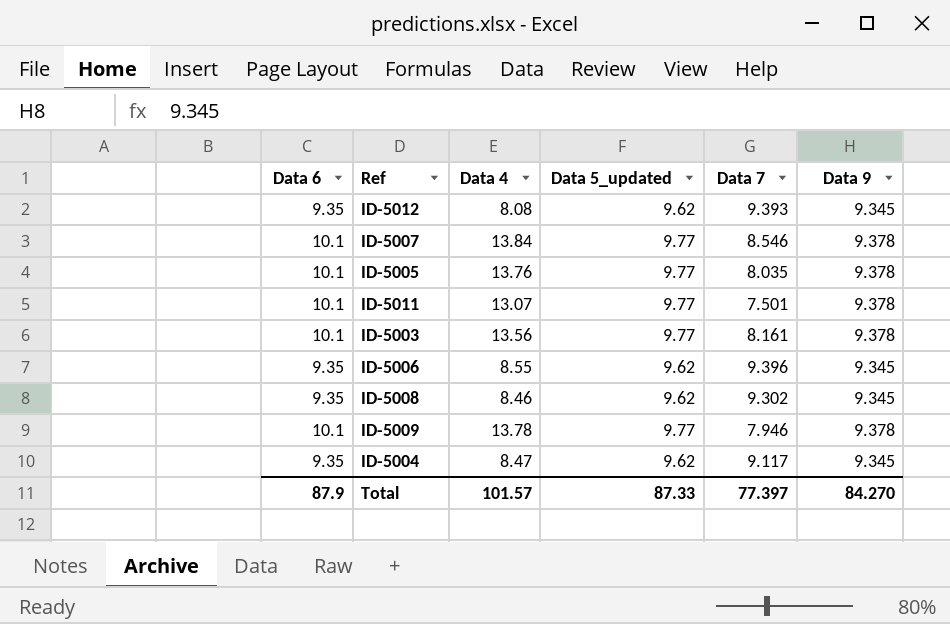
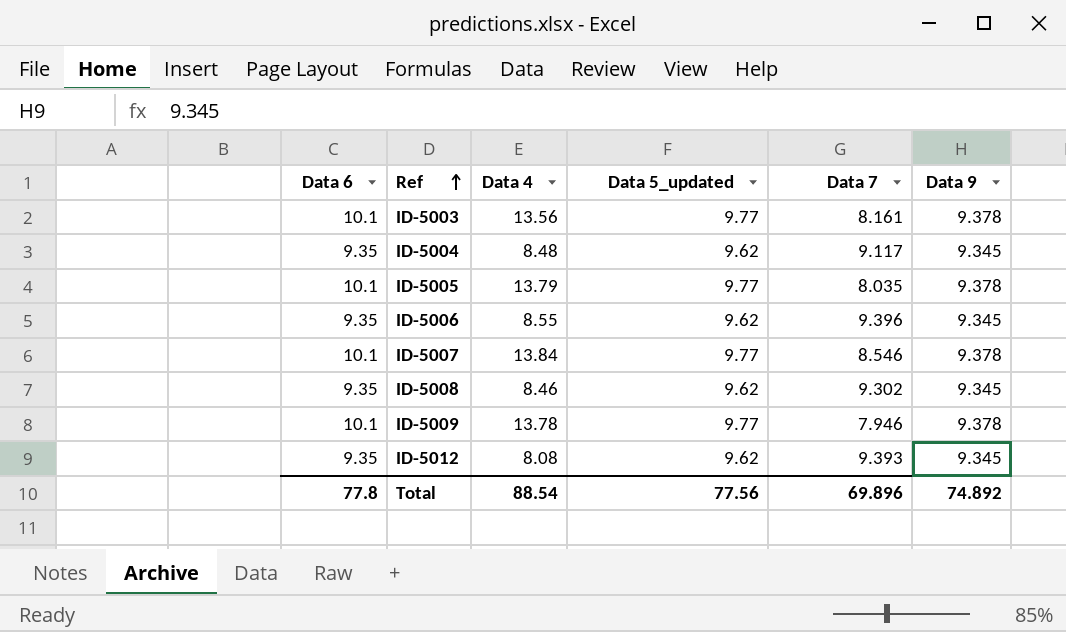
row order: none -> Ref ascending
row ID-5011: 10.1 | 13.07 | 9.77 | 7.501 | 9.378 -> none
ID-5004 | Data 4: 8.47 -> 8.48
ID-5005 | Data 4: 13.76 -> 13.79
Total | Data 6: 87.9 -> 77.8
Total | Data 4: 101.57 -> 88.54
Total | Data 5_updated: 87.33 -> 77.56
Total | Data 7: 77.397 -> 69.896
Total | Data 9: 84.270 -> 74.892

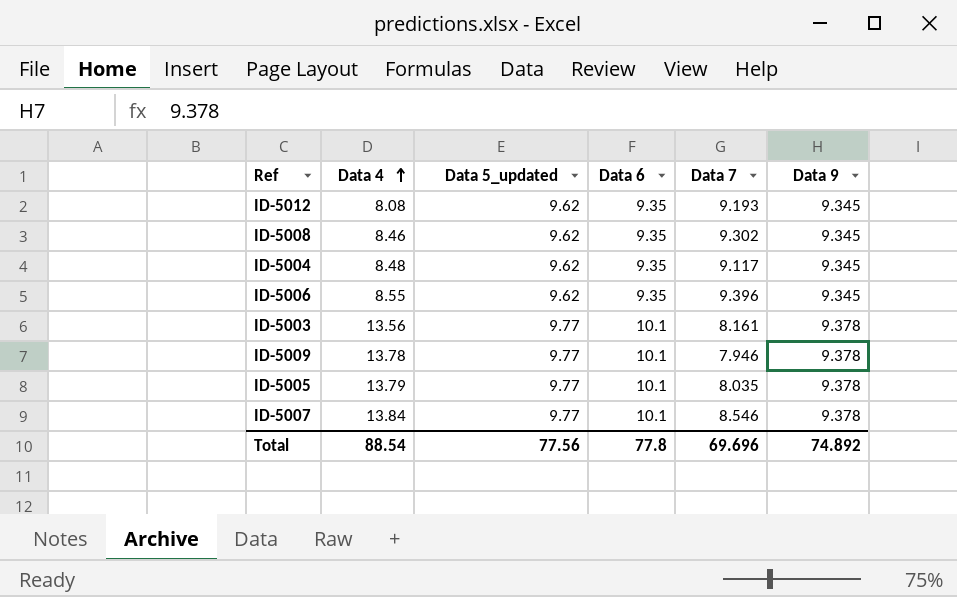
row order: Ref ascending -> Data 4 ascending
column Data 6 | position: 1 -> 4
ID-5012 | Data 7: 9.393 -> 9.193
Total | Data 7: 69.896 -> 69.696

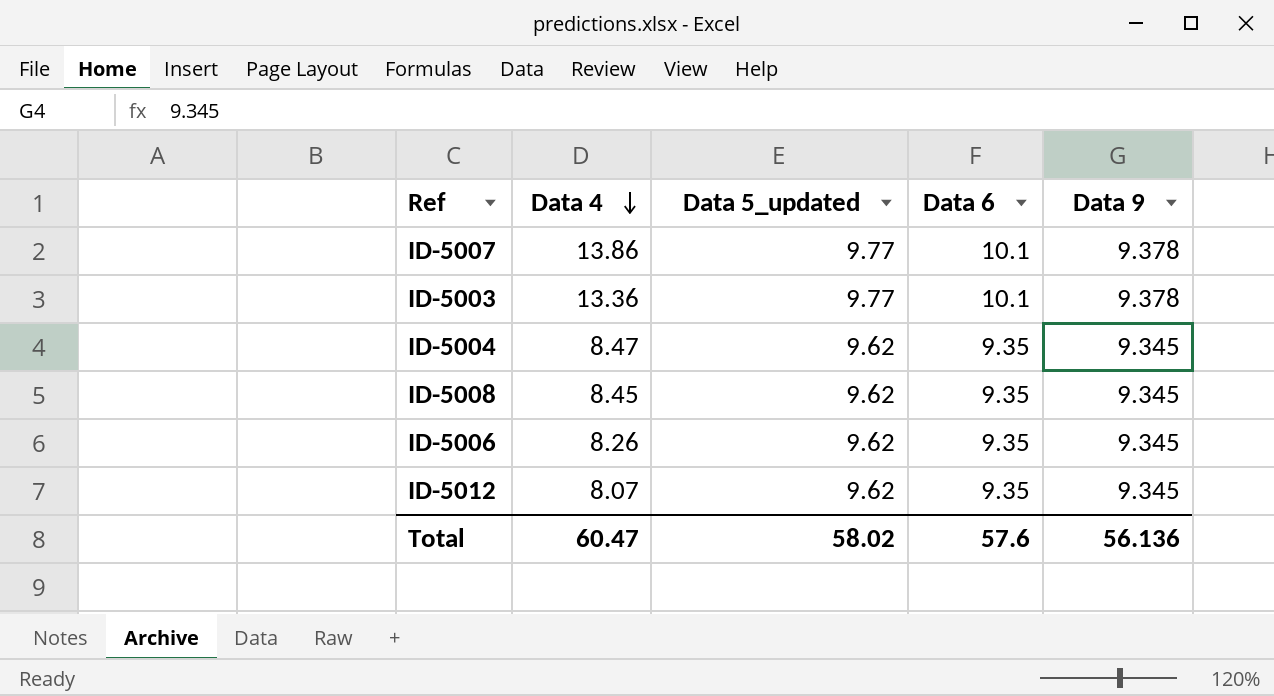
row order: Data 4 ascending -> Data 4 descending
column Data 7 | position: 5 -> none
row ID-5009: 13.78 | 9.77 | 10.1 | 7.946 | 9.378 -> none
row ID-5005: 13.79 | 9.77 | 10.1 | 8.035 | 9.378 -> none
ID-5007 | Data 4: 13.84 -> 13.86
ID-5003 | Data 4: 13.56 -> 13.36
ID-5004 | Data 4: 8.48 -> 8.47
ID-5008 | Data 4: 8.46 -> 8.45
ID-5006 | Data 4: 8.55 -> 8.26
ID-5012 | Data 4: 8.08 -> 8.07
Total | Data 4: 88.54 -> 60.47
Total | Data 5_updated: 77.56 -> 58.02
Total | Data 6: 77.8 -> 57.6
Total | Data 9: 74.892 -> 56.136

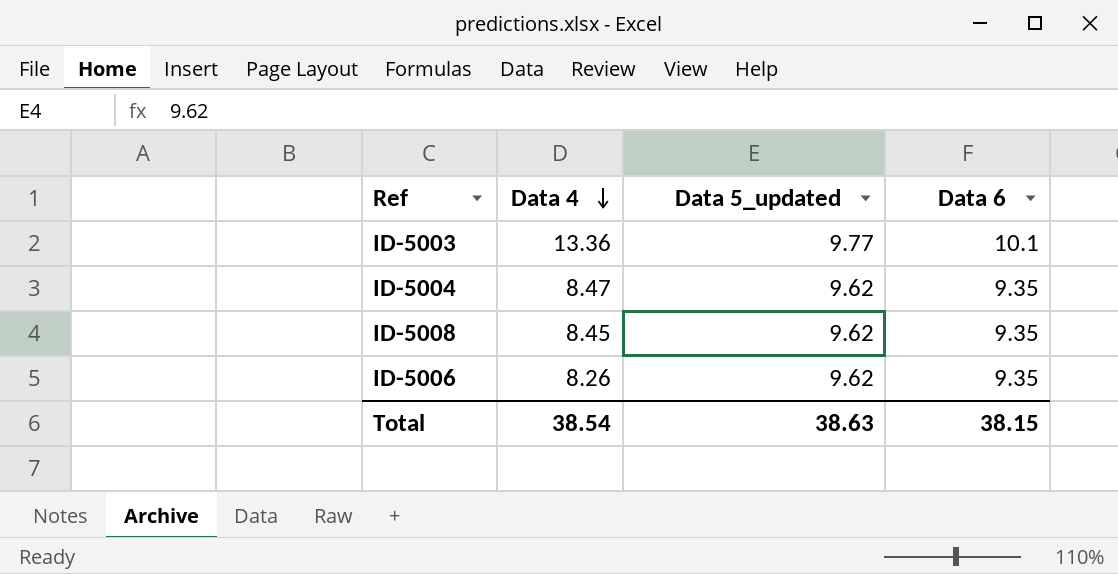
column Data 9 | position: 5 -> none
row ID-5007: 13.86 | 9.77 | 10.1 | 9.378 -> none
row ID-5012: 8.07 | 9.62 | 9.35 | 9.345 -> none
Total | Data 4: 60.47 -> 38.54
Total | Data 5_updated: 58.02 -> 38.63
Total | Data 6: 57.6 -> 38.15

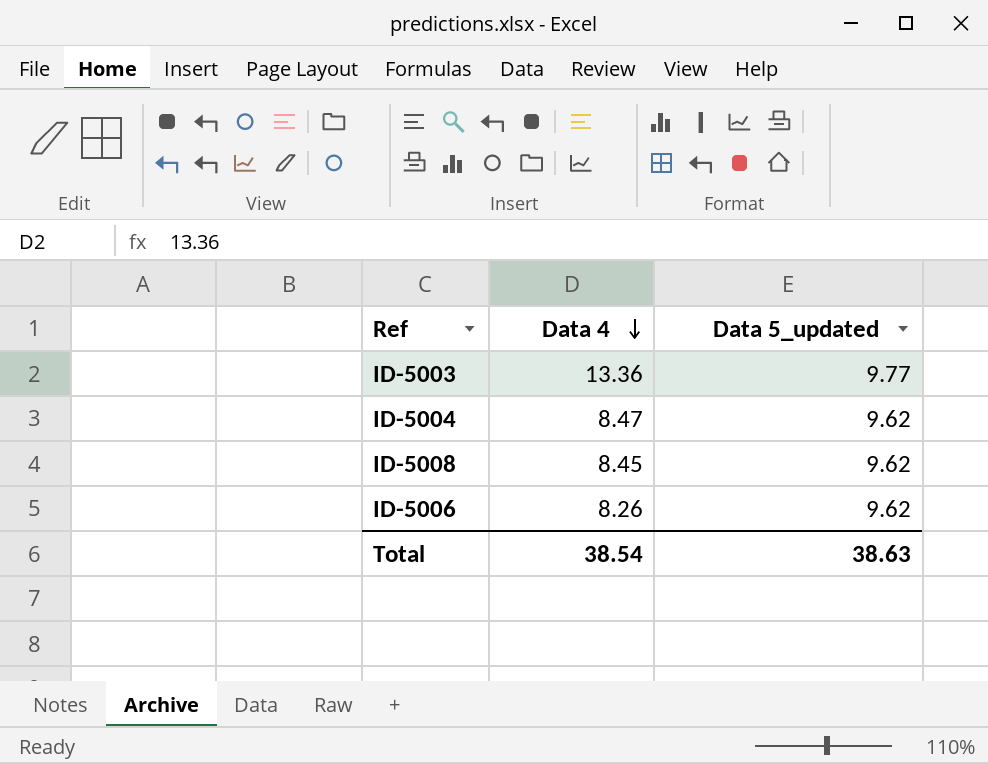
column Data 6 | position: 4 -> none

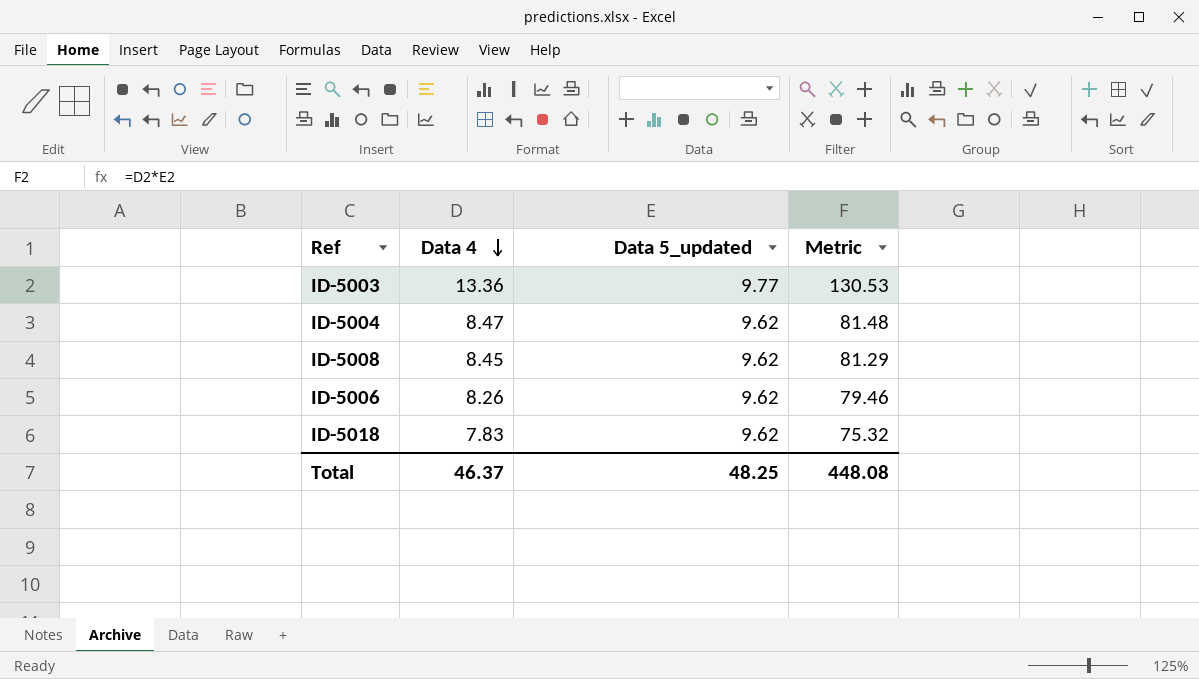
column Metric | formula: none -> [Data 4] * [Data 5_updated]
row ID-5018: none -> 7.83 | 9.62 | 75.32
Total | Data 4: 38.54 -> 46.37
Total | Data 5_updated: 38.63 -> 48.25

